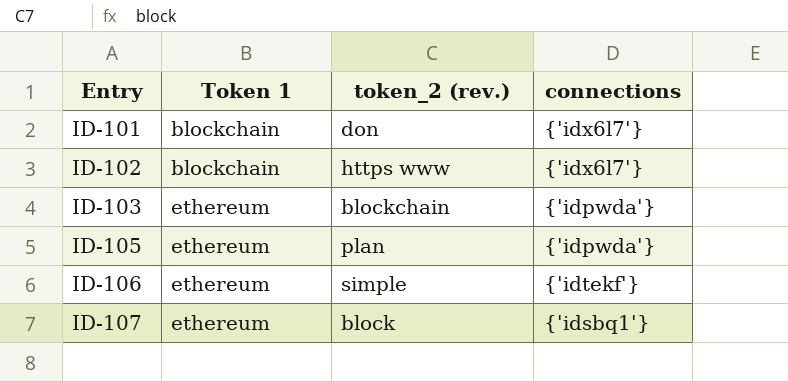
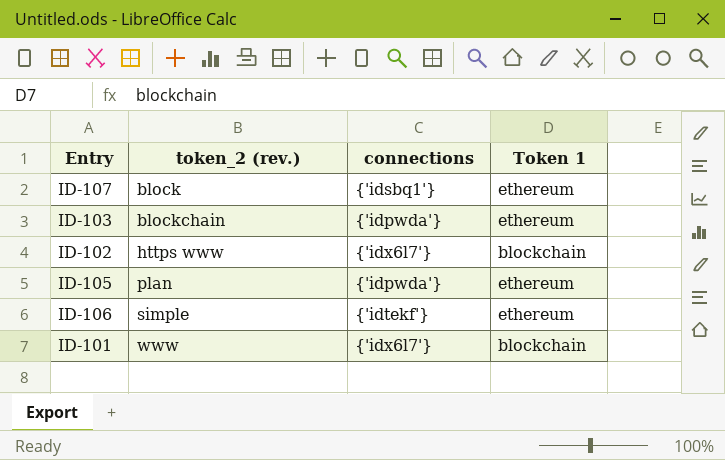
row order: Entry ascending -> token_2 (rev.) ascending
column Token 1 | position: 2 -> 4
ID-101 | token_2 (rev.): don -> www

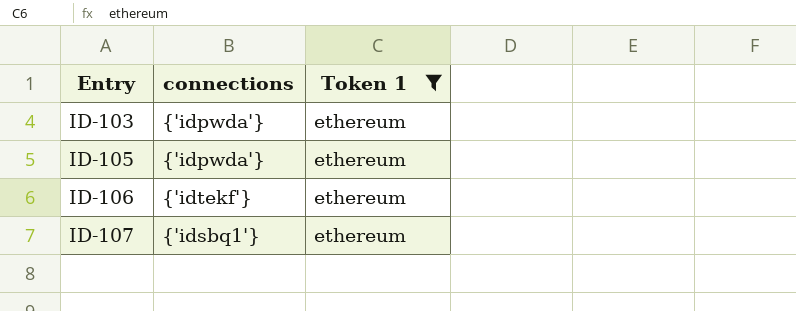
filter: none -> Token 1 = ethereum
row order: token_2 (rev.) ascending -> Entry ascending
column token_2 (rev.) | position: 2 -> none

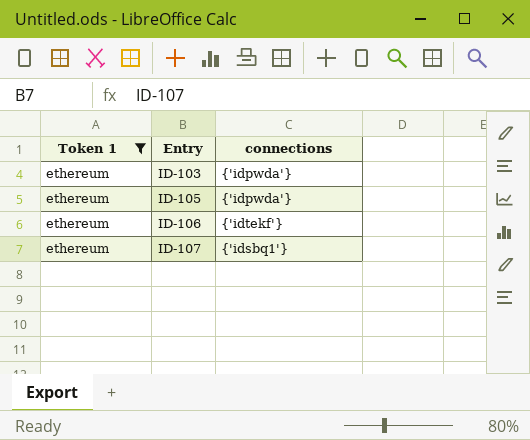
column Token 1 | position: 3 -> 1

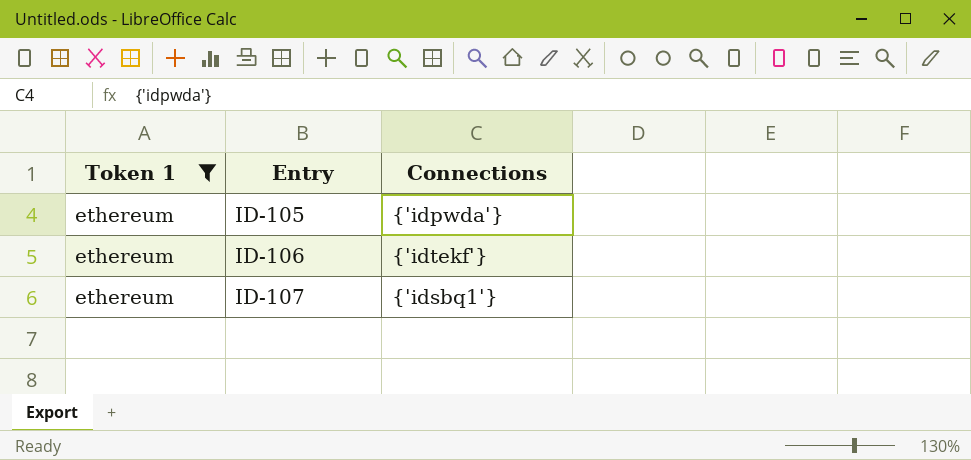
column name: connections -> Connections
row ID-103: ethereum | {'idpwda'} -> none

